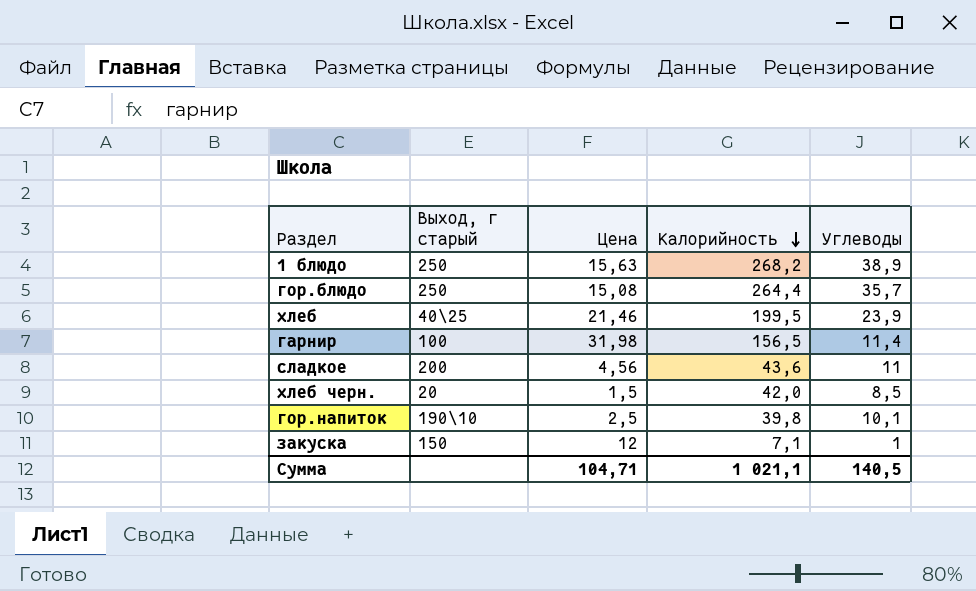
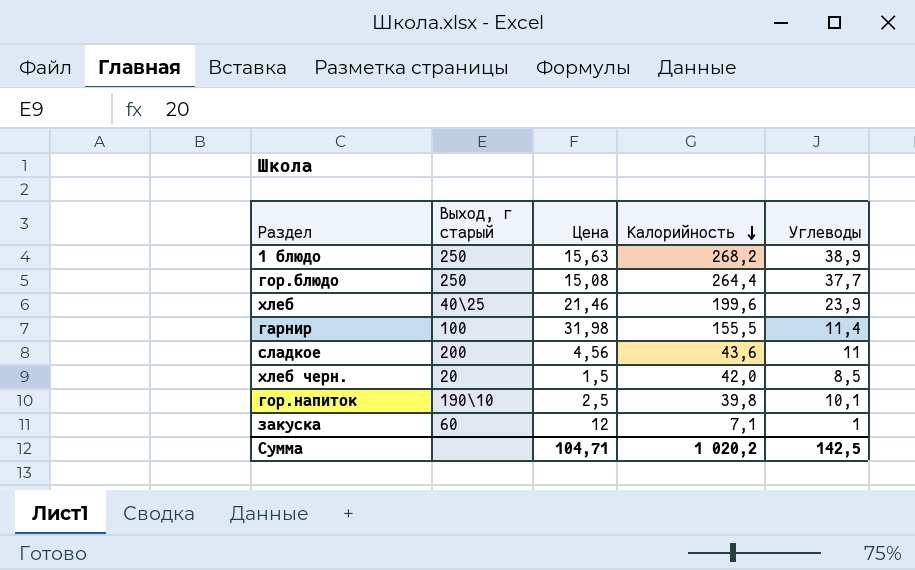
гор.блюдо | Углеводы: 35,7 -> 37,7
хлеб | Калорийность: 199,5 -> 199,6
гарнир | Калорийность: 156,5 -> 155,5
закуска | Выход, г старый: 150 -> 60
Сумма | Калорийность: 1 021,1 -> 1 020,2
Сумма | Углеводы: 140,5 -> 142,5

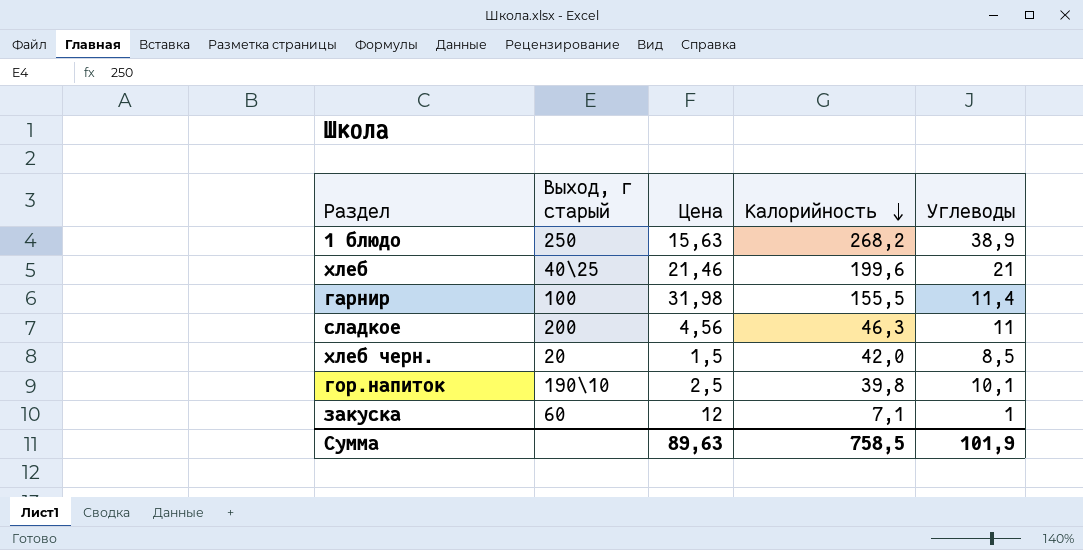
row гор.блюдо: 250 | 15,08 | 264,4 | 37,7 -> none
хлеб | Углеводы: 23,9 -> 21
сладкое | Калорийность: 43,6 -> 46,3
Сумма | Цена: 104,71 -> 89,63
Сумма | Калорийность: 1 020,2 -> 758,5
Сумма | Углеводы: 142,5 -> 101,9

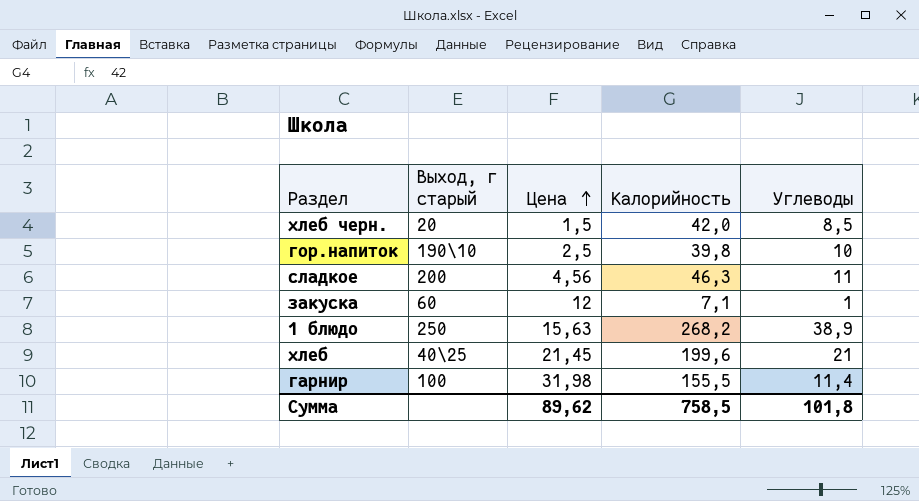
row order: Калорийность descending -> Цена ascending
гор.напиток | Углеводы: 10,1 -> 10
хлеб | Цена: 21,46 -> 21,45
Сумма | Цена: 89,63 -> 89,62
Сумма | Углеводы: 101,9 -> 101,8

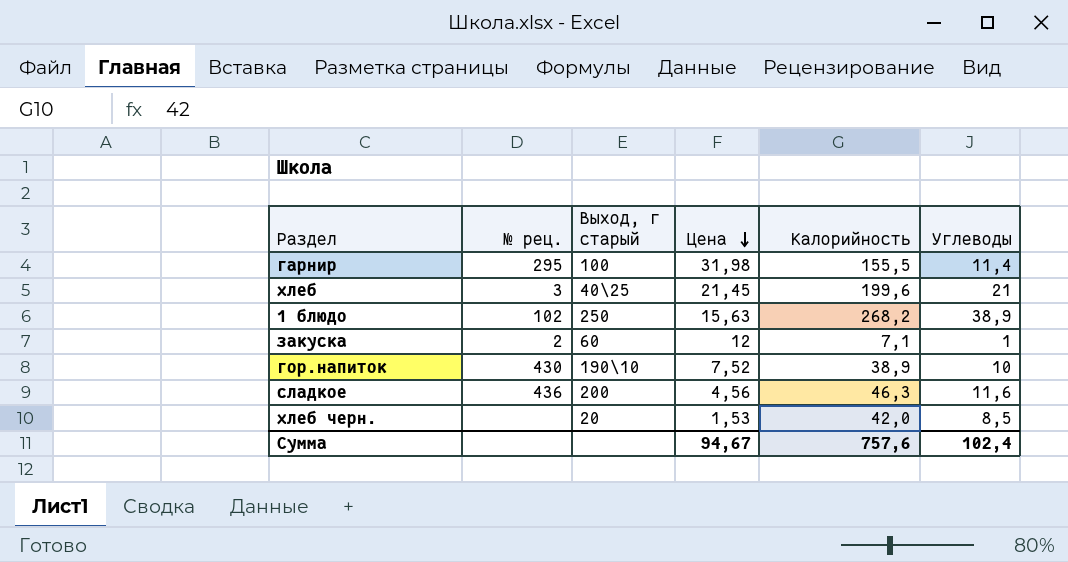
row order: Цена ascending -> Цена descending
column № рец. | position: none -> 2
гор.напиток | Цена: 2,5 -> 7,52
гор.напиток | Калорийность: 39,8 -> 38,9
сладкое | Углеводы: 11 -> 11,6
хлеб черн. | Цена: 1,5 -> 1,53
Сумма | Цена: 89,62 -> 94,67
Сумма | Калорийность: 758,5 -> 757,6
Сумма | Углеводы: 101,8 -> 102,4

